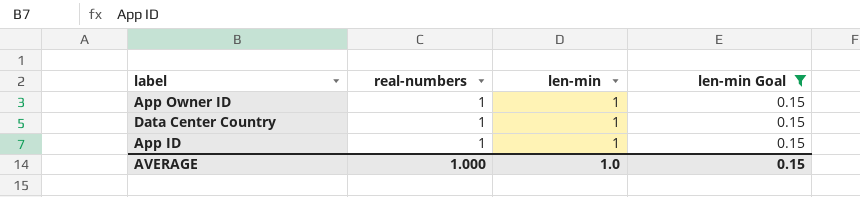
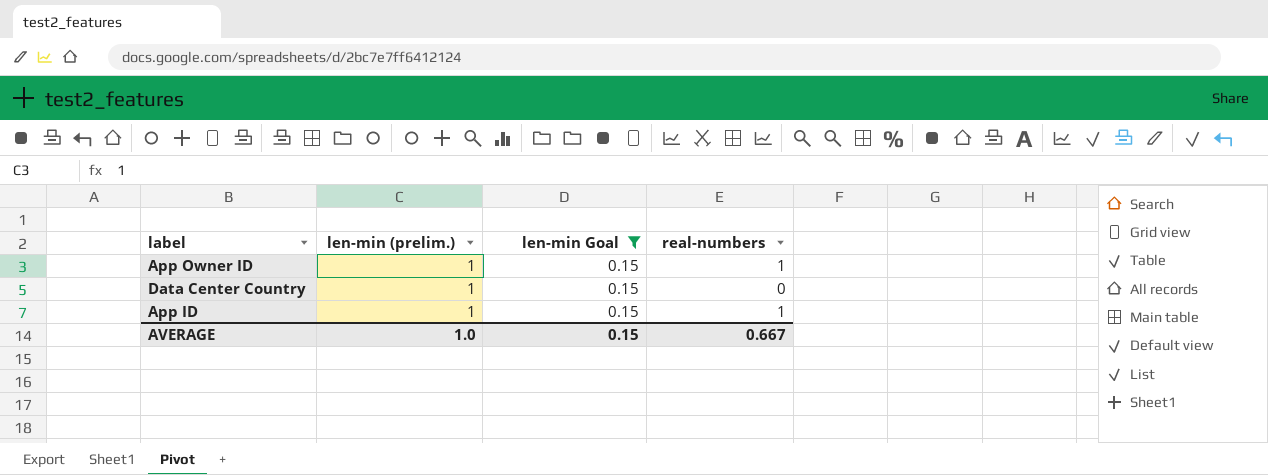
column name: len-min -> len-min (prelim.)
column real-numbers | position: 2 -> 4
Data Center Country | real-numbers: 1 -> 0
AVERAGE | real-numbers: 1.000 -> 0.667

